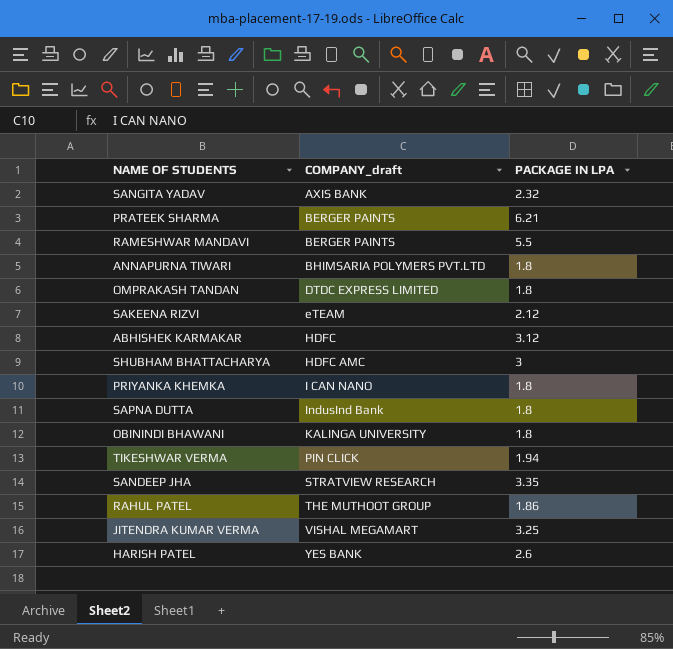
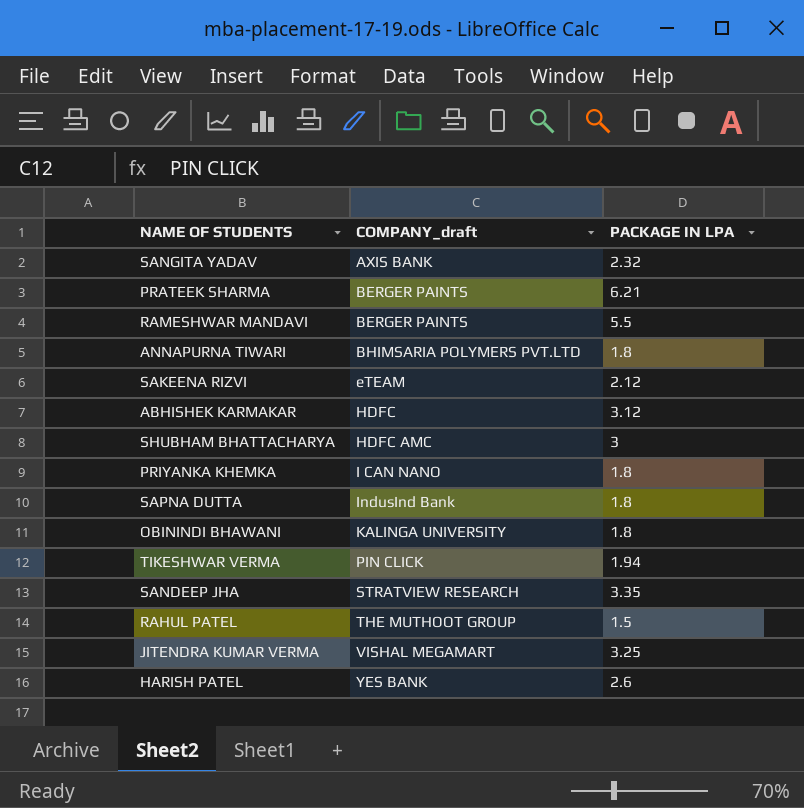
row OMPRAKASH TANDAN: DTDC EXPRESS LIMITED | 1.8 -> none
RAHUL PATEL | PACKAGE IN LPA: 1.86 -> 1.5

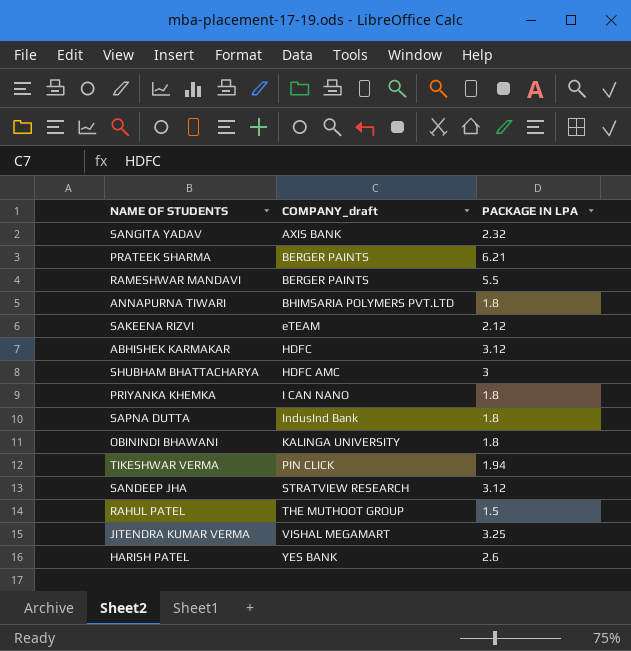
SANDEEP JHA | PACKAGE IN LPA: 3.35 -> 3.12

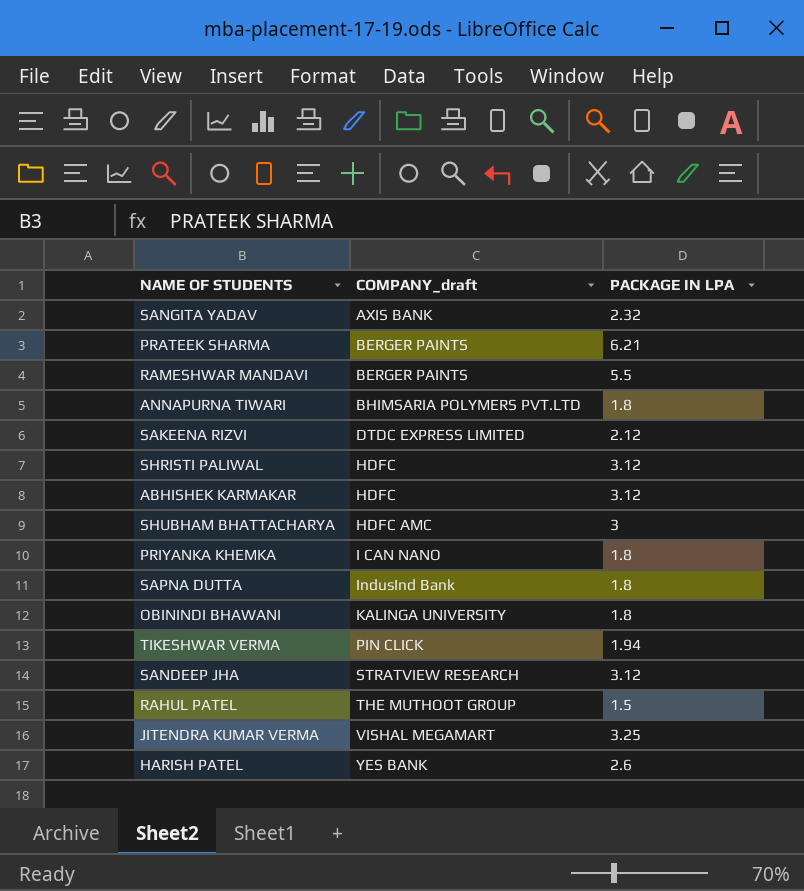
SAKEENA RIZVI | COMPANY_draft: eTEAM -> DTDC EXPRESS LIMITED
row SHRISTI PALIWAL: none -> HDFC | 3.12

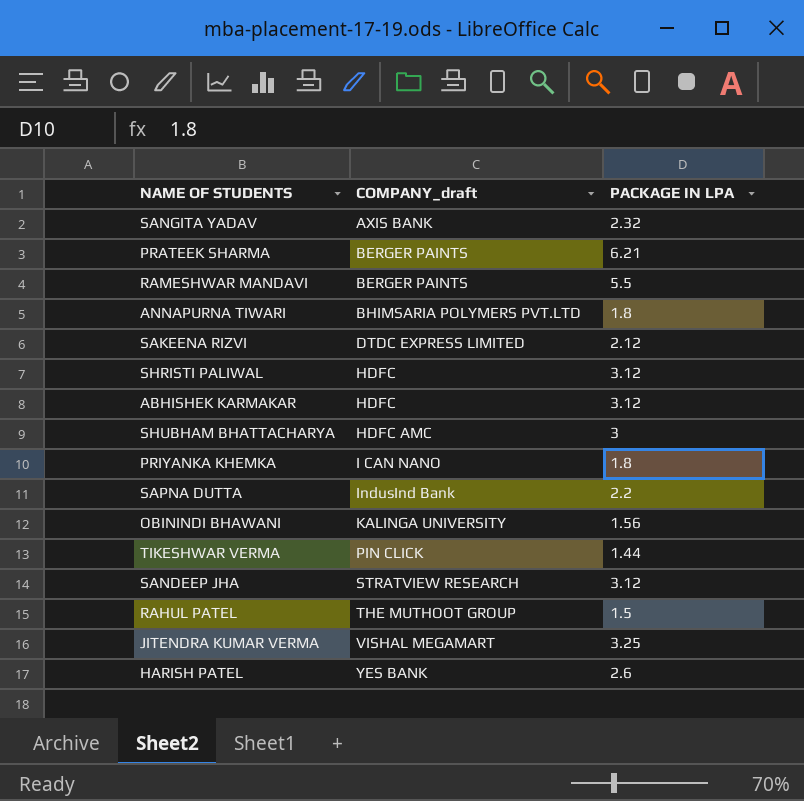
SAPNA DUTTA | PACKAGE IN LPA: 1.8 -> 2.2
OBININDI BHAWANI | PACKAGE IN LPA: 1.8 -> 1.56
TIKESHWAR VERMA | PACKAGE IN LPA: 1.94 -> 1.44

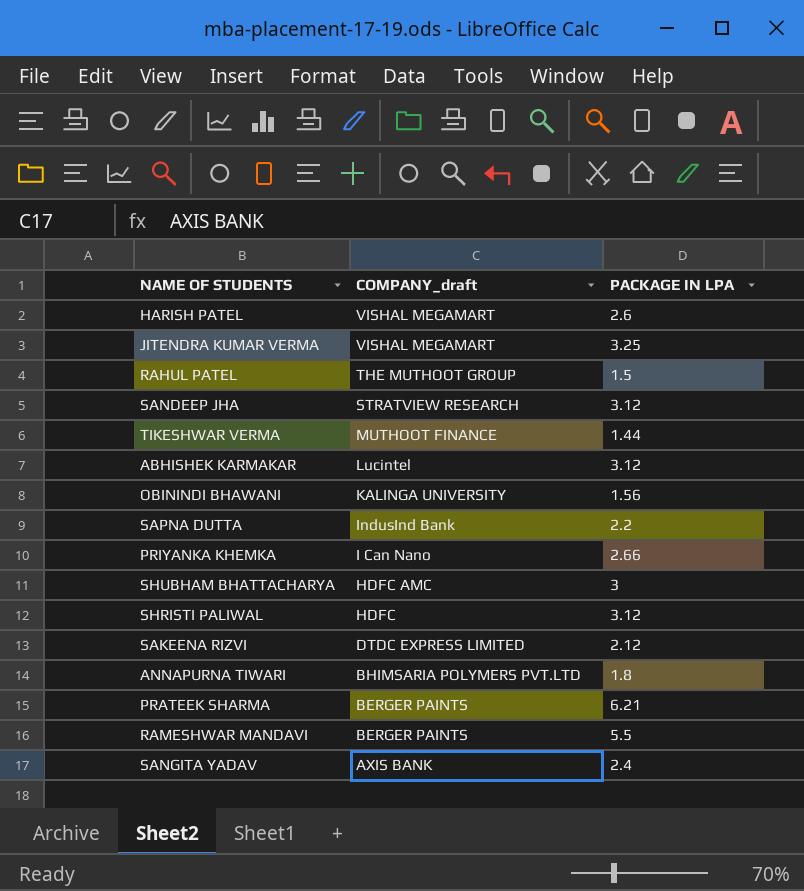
row order: COMPANY_draft ascending -> COMPANY_draft descending
HARISH PATEL | COMPANY_draft: YES BANK -> VISHAL MEGAMART
TIKESHWAR VERMA | COMPANY_draft: PIN CLICK -> MUTHOOT FINANCE
ABHISHEK KARMAKAR | COMPANY_draft: HDFC -> Lucintel
PRIYANKA KHEMKA | COMPANY_draft: I CAN NANO -> I Can Nano
PRIYANKA KHEMKA | PACKAGE IN LPA: 1.8 -> 2.66
SANGITA YADAV | PACKAGE IN LPA: 2.32 -> 2.4

